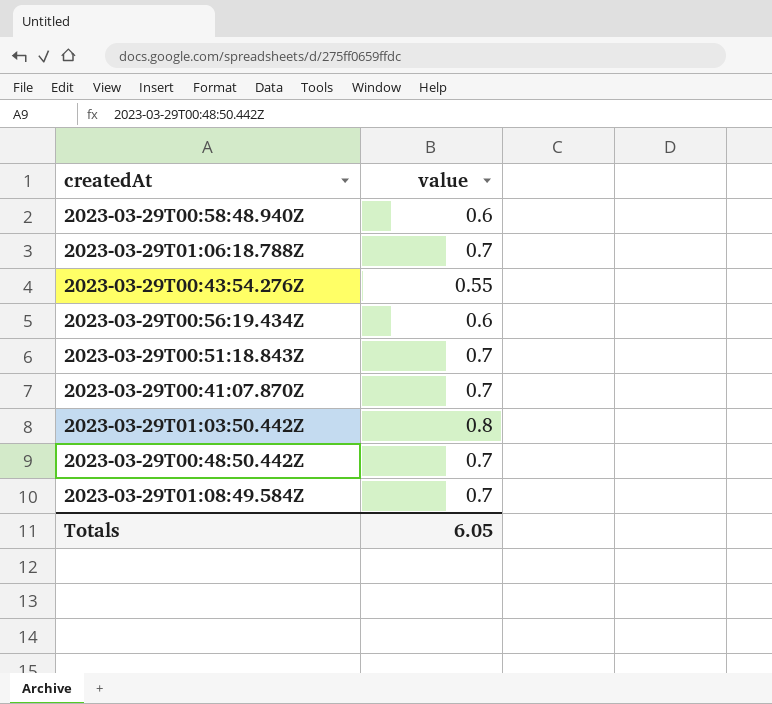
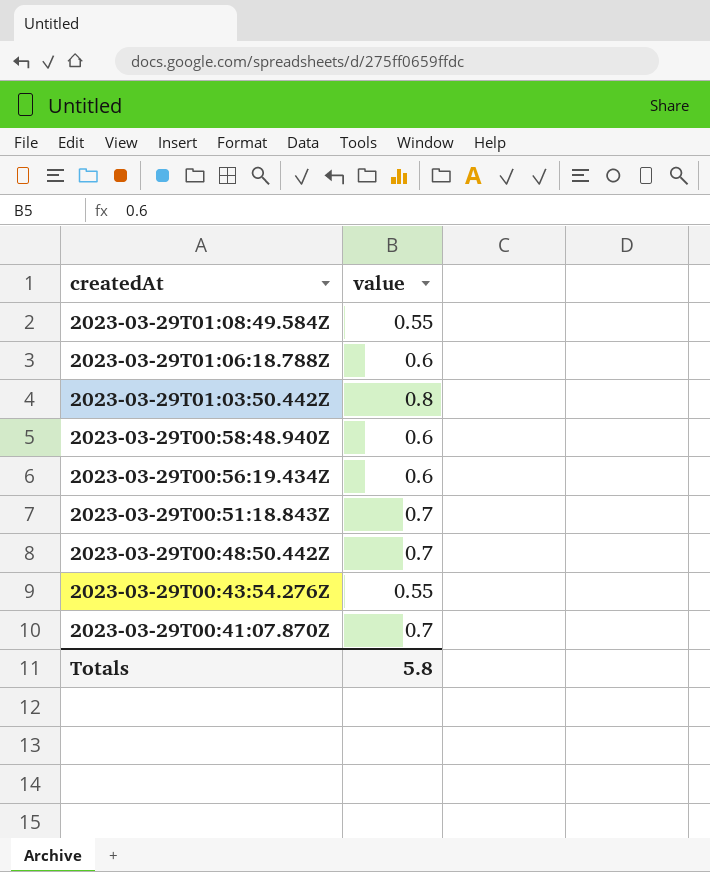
row order: none -> createdAt descending
2023-03-29T01:08:49.584Z | value: 0.7 -> 0.55
2023-03-29T01:06:18.788Z | value: 0.7 -> 0.6
Totals | value: 6.05 -> 5.8

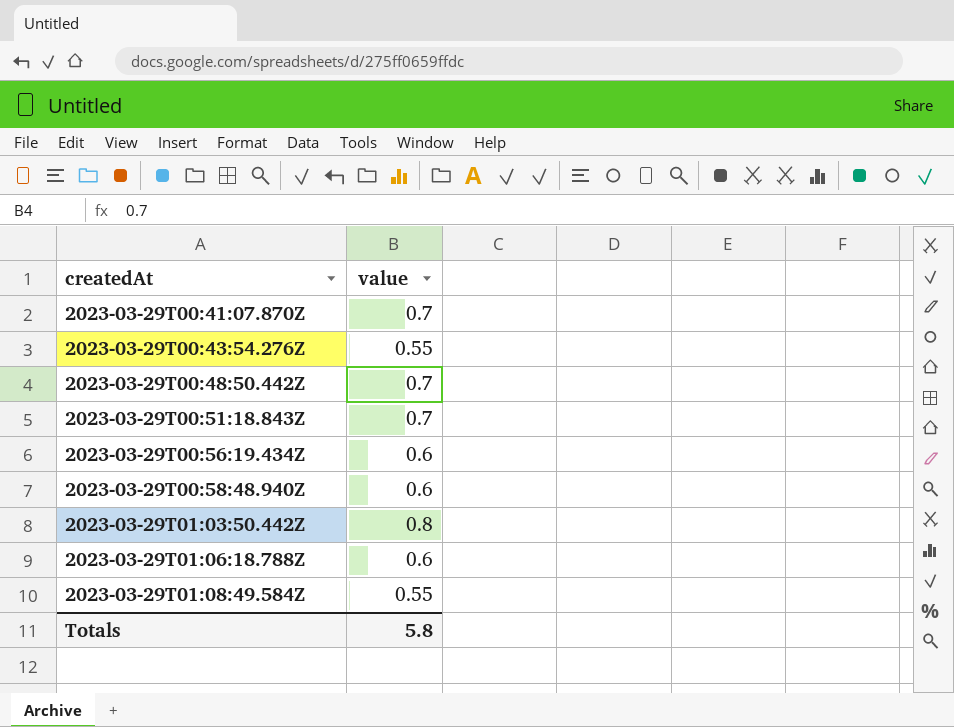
row order: createdAt descending -> createdAt ascending

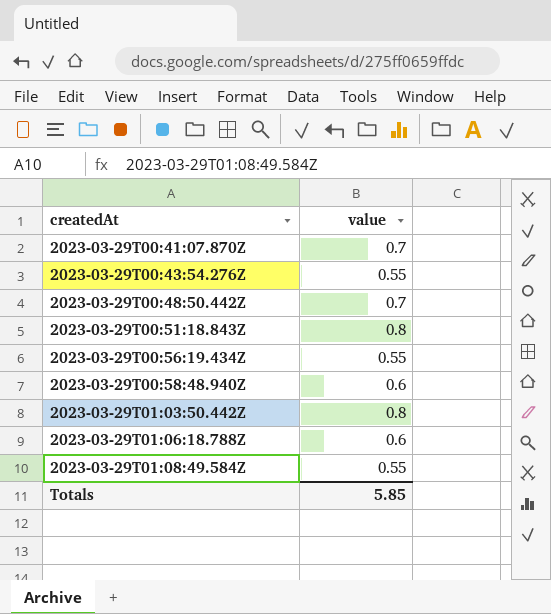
2023-03-29T00:51:18.843Z | value: 0.7 -> 0.8
2023-03-29T00:56:19.434Z | value: 0.6 -> 0.55
Totals | value: 5.8 -> 5.85

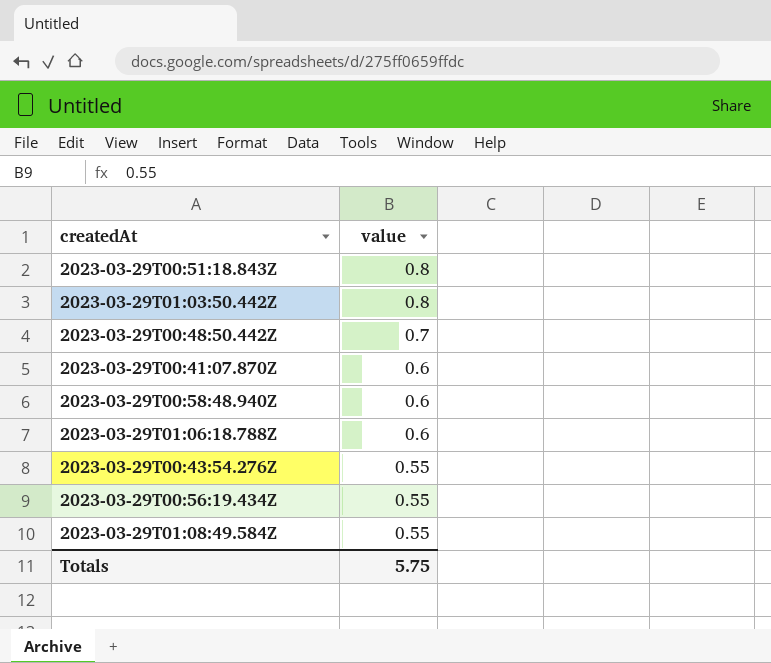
row order: createdAt ascending -> value descending
2023-03-29T00:41:07.870Z | value: 0.7 -> 0.6
Totals | value: 5.85 -> 5.75

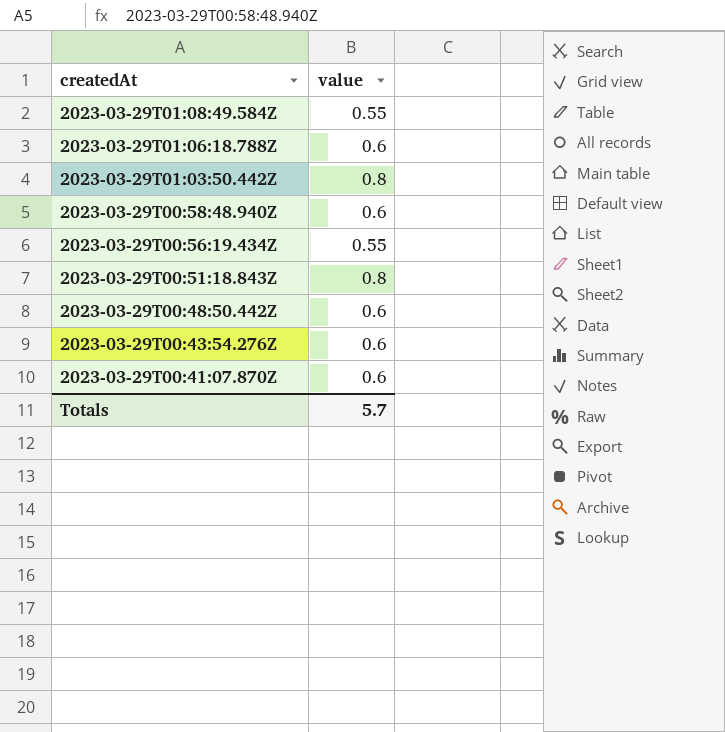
row order: value descending -> createdAt descending
2023-03-29T00:48:50.442Z | value: 0.7 -> 0.6
2023-03-29T00:43:54.276Z | value: 0.55 -> 0.6
Totals | value: 5.75 -> 5.7

